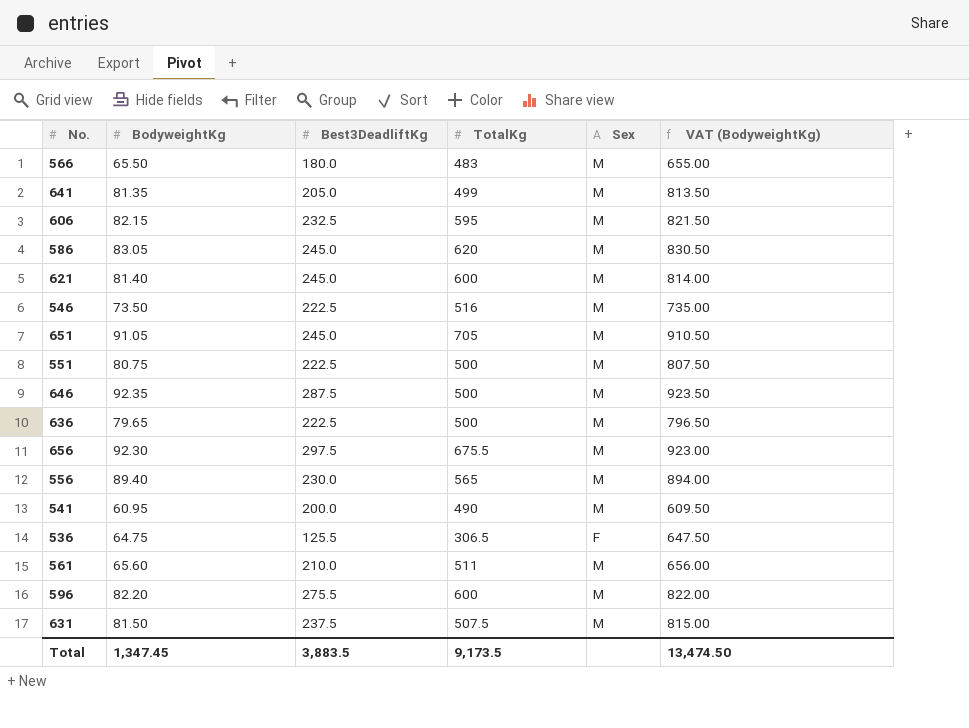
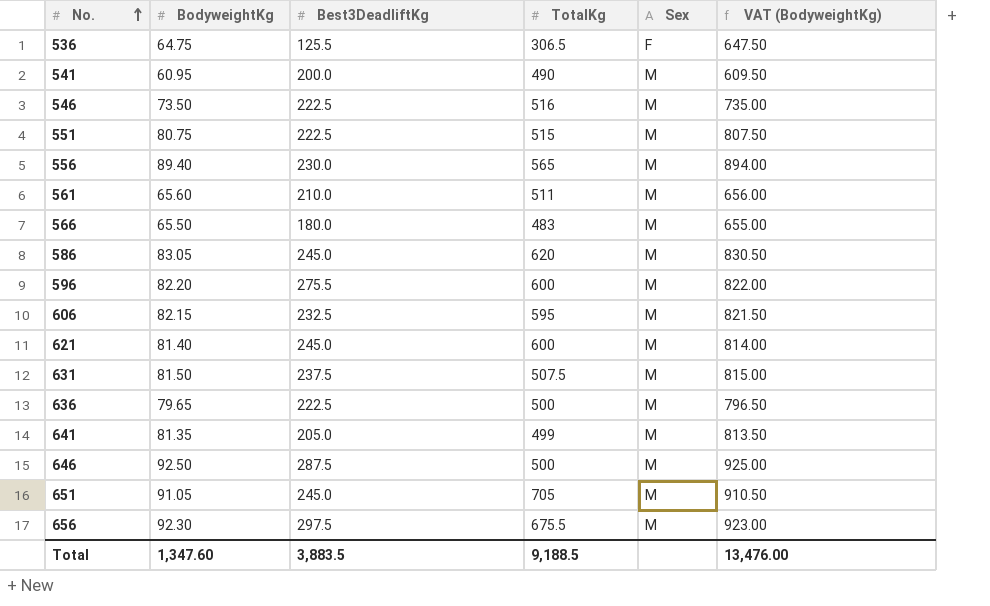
row order: none -> No. ascending
551 | TotalKg: 500 -> 515
646 | BodyweightKg: 92.35 -> 92.50
646 | VAT (BodyweightKg): 923.50 -> 925.00
Total | BodyweightKg: 1,347.45 -> 1,347.60
Total | TotalKg: 9,173.5 -> 9,188.5
Total | VAT (BodyweightKg): 13,474.50 -> 13,476.00

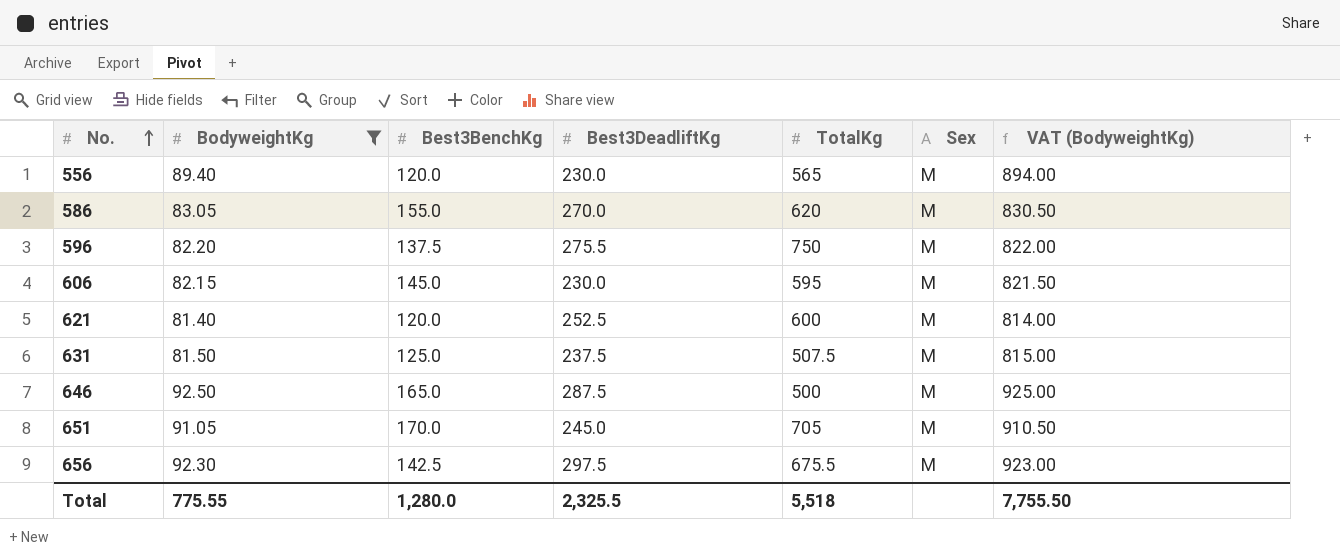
filter: none -> BodyweightKg >= 81.40
column Best3BenchKg | position: none -> 3
586 | Best3DeadliftKg: 245.0 -> 270.0
596 | TotalKg: 600 -> 750
606 | Best3DeadliftKg: 232.5 -> 230.0
621 | Best3DeadliftKg: 245.0 -> 252.5
Total | BodyweightKg: 1,347.60 -> 775.55
Total | Best3DeadliftKg: 3,883.5 -> 2,325.5
Total | TotalKg: 9,188.5 -> 5,518
Total | VAT (BodyweightKg): 13,476.00 -> 7,755.50

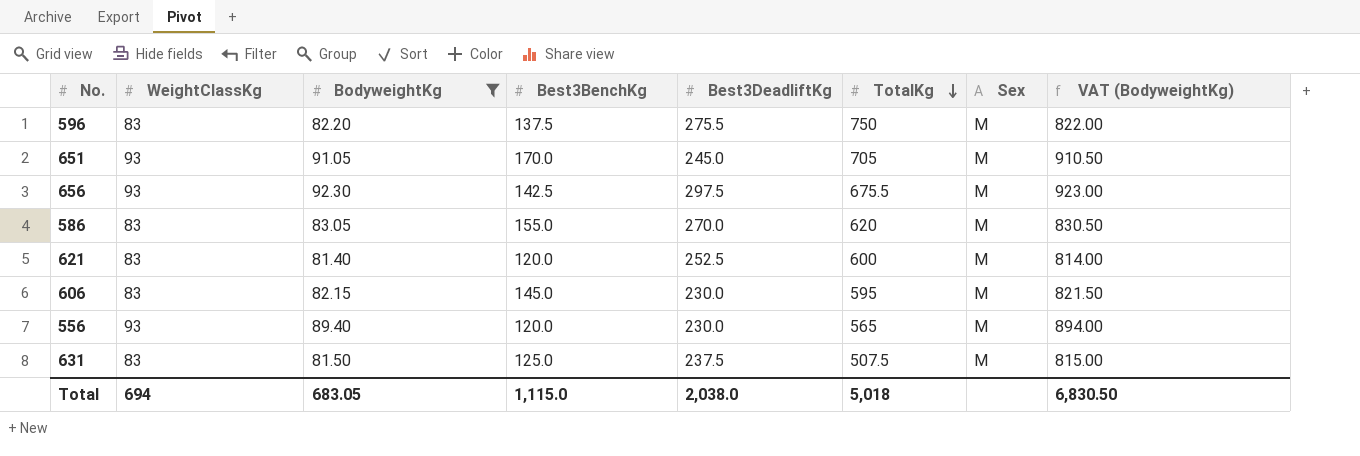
row order: No. ascending -> TotalKg descending
column WeightClassKg | position: none -> 2
row 646: 92.50 | 165.0 | 287.5 | 500 | M | 925.00 -> none
Total | BodyweightKg: 775.55 -> 683.05
Total | Best3BenchKg: 1,280.0 -> 1,115.0
Total | Best3DeadliftKg: 2,325.5 -> 2,038.0
Total | TotalKg: 5,518 -> 5,018
Total | VAT (BodyweightKg): 7,755.50 -> 6,830.50

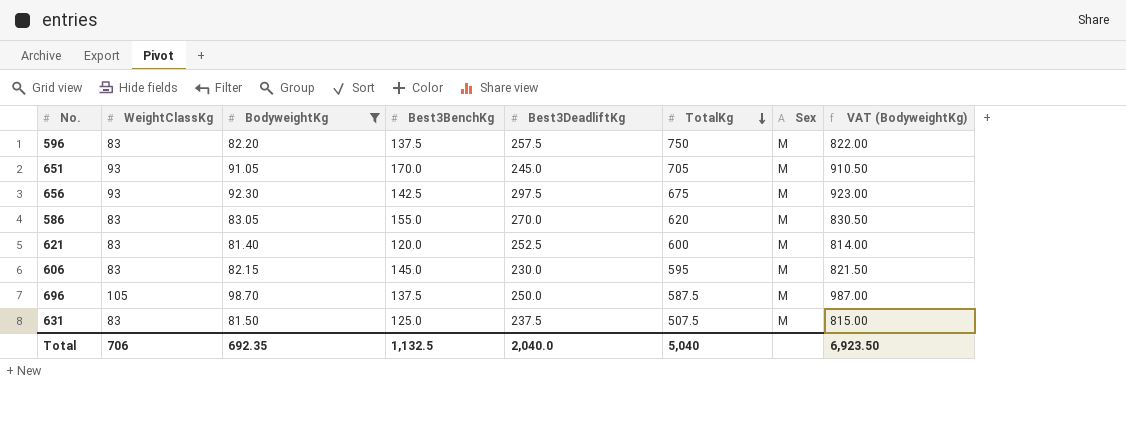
row 556: 93 | 89.40 | 120.0 | 230.0 | 565 | M | 894.00 -> none
596 | Best3DeadliftKg: 275.5 -> 257.5
656 | TotalKg: 675.5 -> 675
row 696: none -> 105 | 98.70 | 137.5 | 250.0 | 587.5 | M | 987.00
Total | WeightClassKg: 694 -> 706
Total | BodyweightKg: 683.05 -> 692.35
Total | Best3BenchKg: 1,115.0 -> 1,132.5
Total | Best3DeadliftKg: 2,038.0 -> 2,040.0
Total | TotalKg: 5,018 -> 5,040
Total | VAT (BodyweightKg): 6,830.50 -> 6,923.50

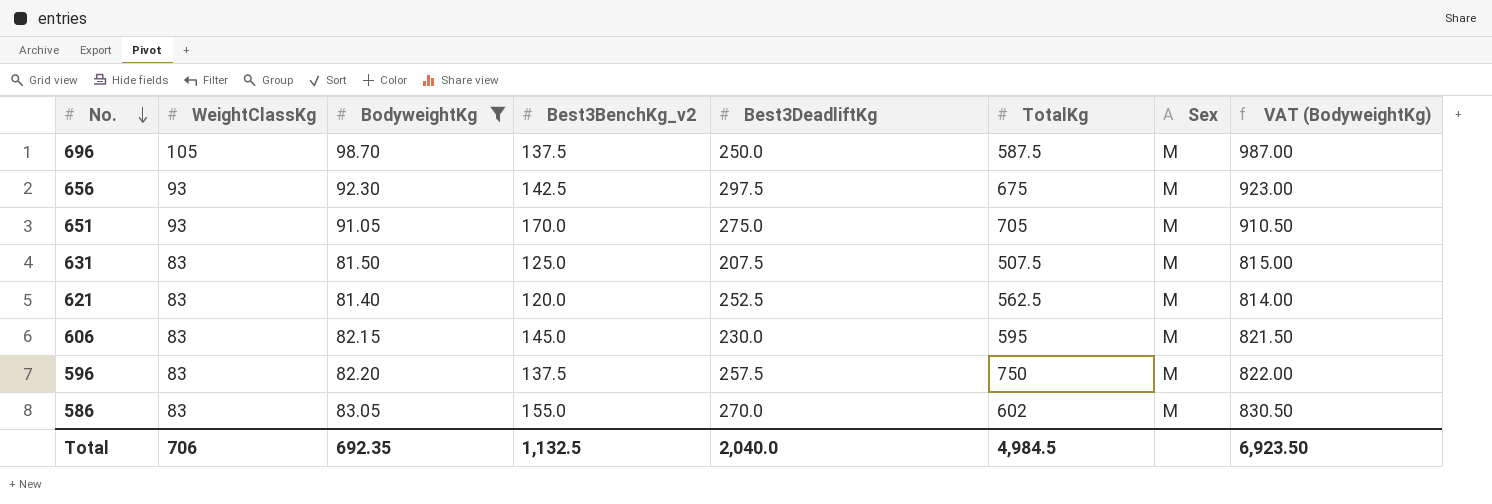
row order: TotalKg descending -> No. descending
column name: Best3BenchKg -> Best3BenchKg_v2
651 | Best3DeadliftKg: 245.0 -> 275.0
631 | Best3DeadliftKg: 237.5 -> 207.5
621 | TotalKg: 600 -> 562.5
586 | TotalKg: 620 -> 602
Total | TotalKg: 5,040 -> 4,984.5

